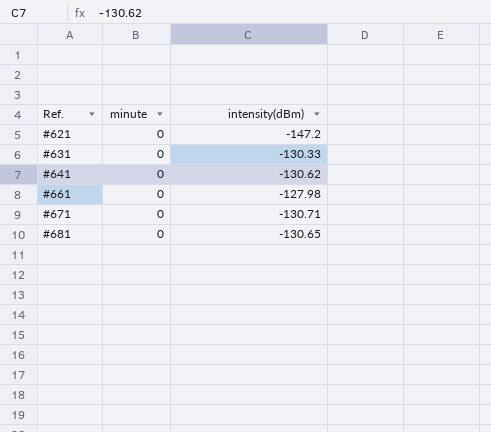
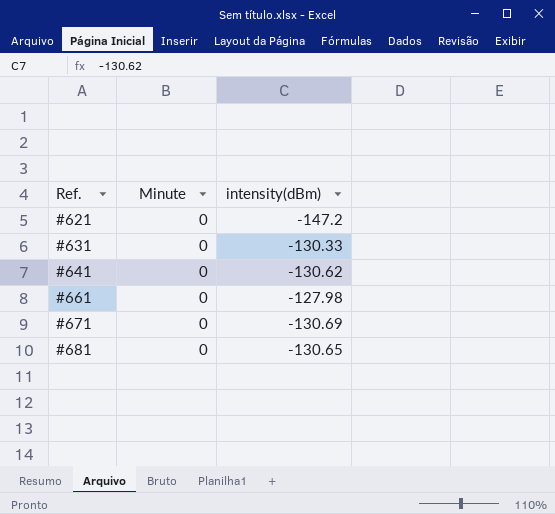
column name: minute -> Minute
#671 | intensity(dBm): -130.71 -> -130.69

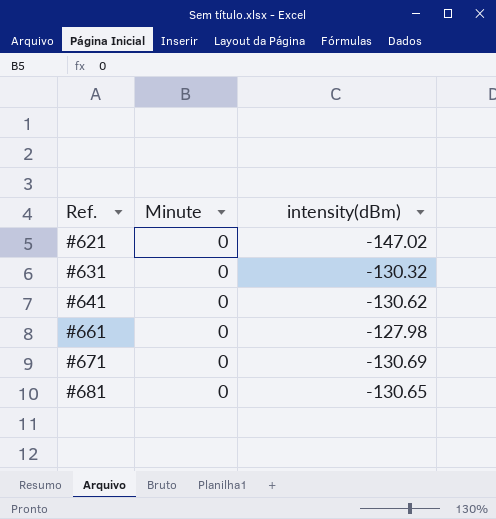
#621 | intensity(dBm): -147.2 -> -147.02
#631 | intensity(dBm): -130.33 -> -130.32

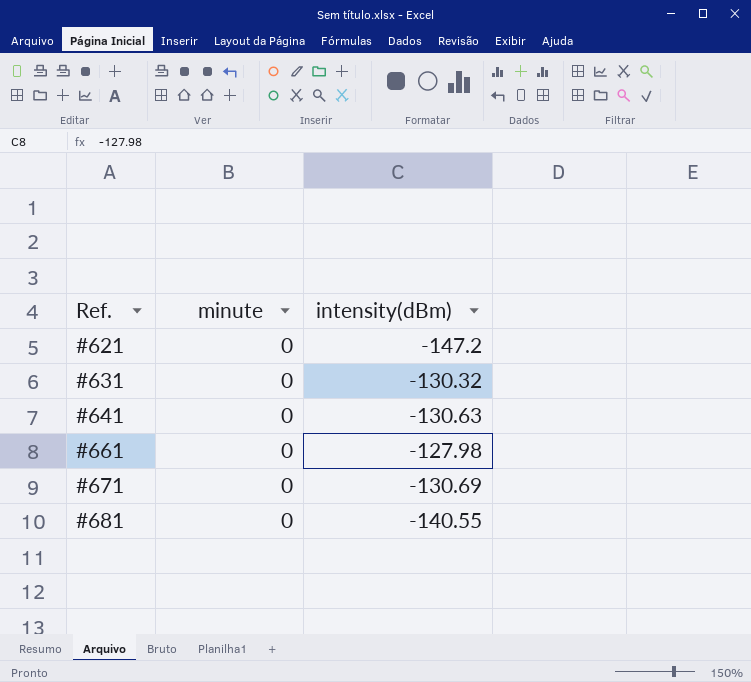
column name: Minute -> minute
#621 | intensity(dBm): -147.02 -> -147.2
#641 | intensity(dBm): -130.62 -> -130.63
#681 | intensity(dBm): -130.65 -> -140.55

